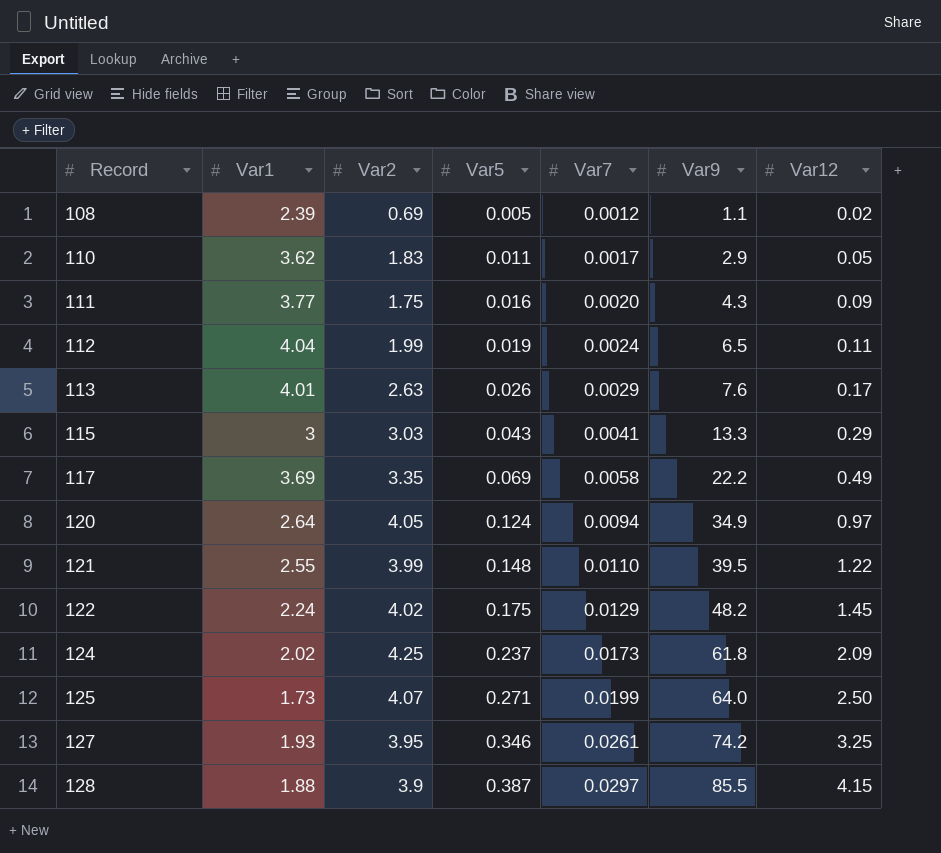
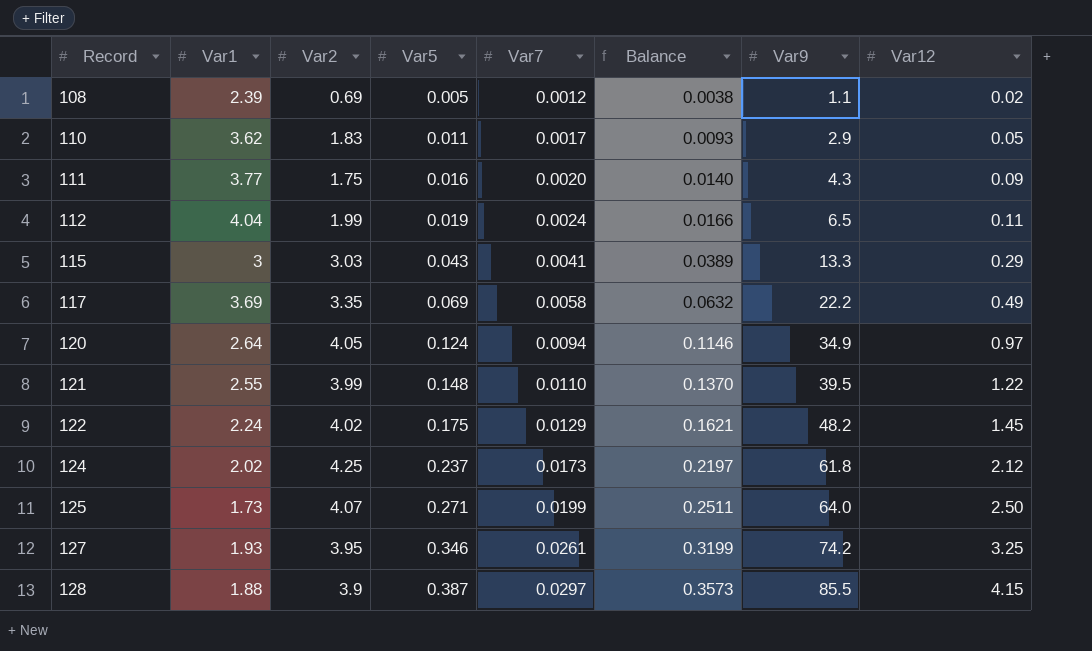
column Balance | formula: none -> [Var5] - [Var7]
row 113: 4.01 | 2.63 | 0.026 | 0.0029 | 7.6 | 0.17 -> none
124 | Var12: 2.09 -> 2.12

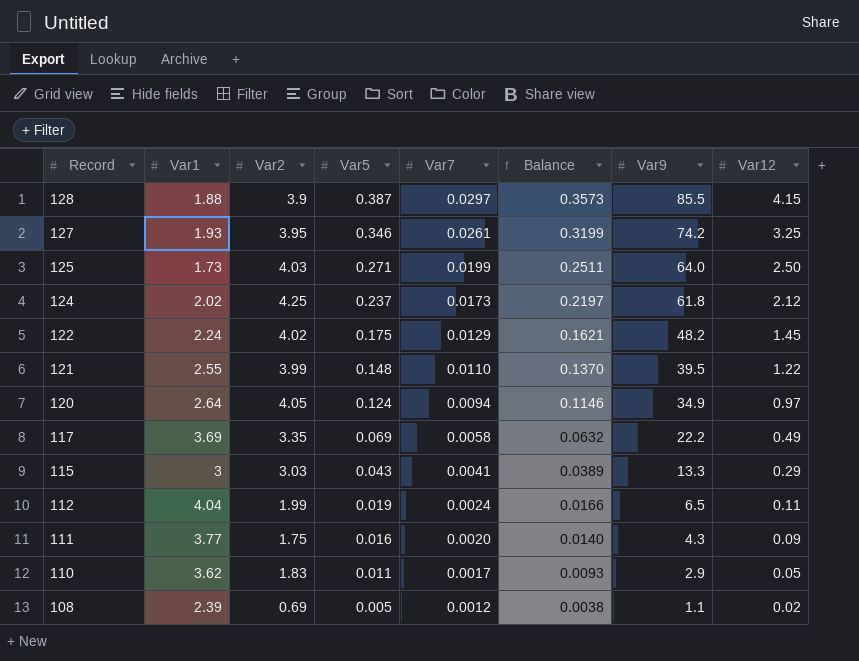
row order: Record ascending -> Record descending
125 | Var2: 4.07 -> 4.03

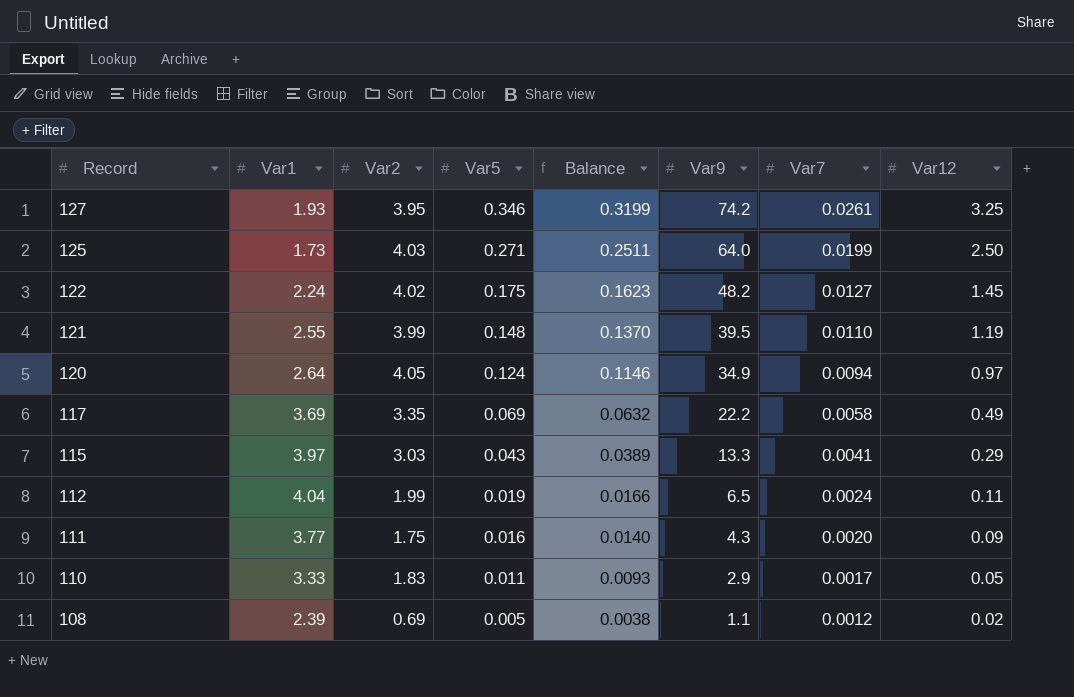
column Var7 | position: 5 -> 7
row 128: 1.88 | 3.9 | 0.387 | 0.0297 | 0.3573 | 85.5 | 4.15 -> none
row 124: 2.02 | 4.25 | 0.237 | 0.0173 | 0.2197 | 61.8 | 2.12 -> none
122 | Balance: 0.1621 -> 0.1623
122 | Var7: 0.0129 -> 0.0127
121 | Var12: 1.22 -> 1.19
115 | Var1: 3 -> 3.97
110 | Var1: 3.62 -> 3.33

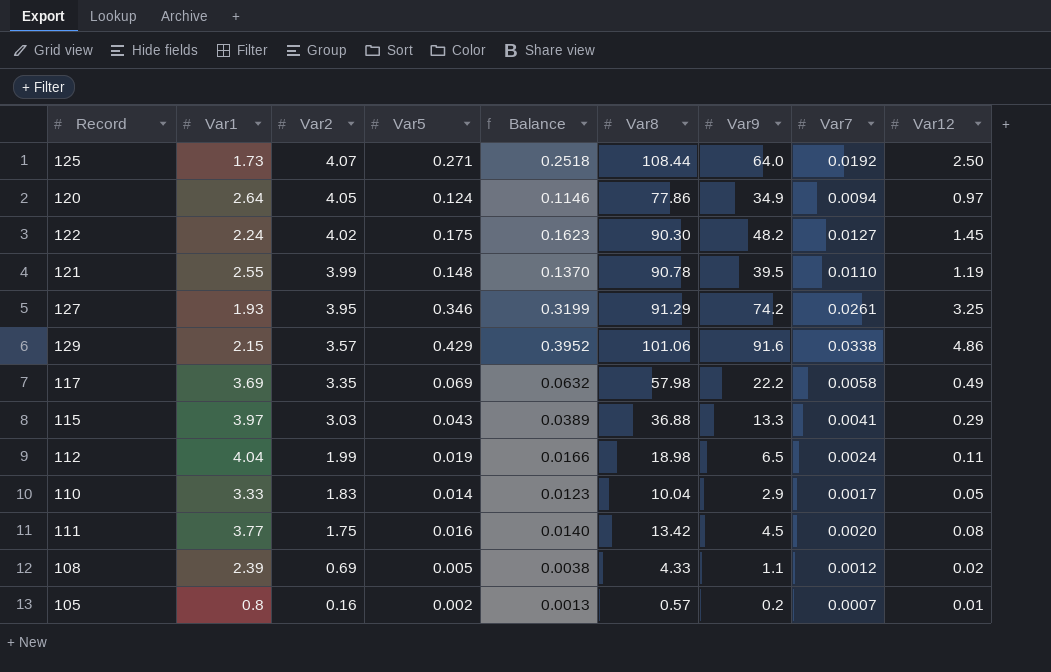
row order: Record descending -> Var2 descending
column Var8 | position: none -> 6
125 | Var2: 4.03 -> 4.07
125 | Balance: 0.2511 -> 0.2518
125 | Var7: 0.0199 -> 0.0192
row 129: none -> 2.15 | 3.57 | 0.429 | 0.3952 | 101.06 | 91.6 | 0.0338 | 4.86
110 | Var5: 0.011 -> 0.014
110 | Balance: 0.0093 -> 0.0123
111 | Var9: 4.3 -> 4.5
111 | Var12: 0.09 -> 0.08
row 105: none -> 0.8 | 0.16 | 0.002 | 0.0013 | 0.57 | 0.2 | 0.0007 | 0.01

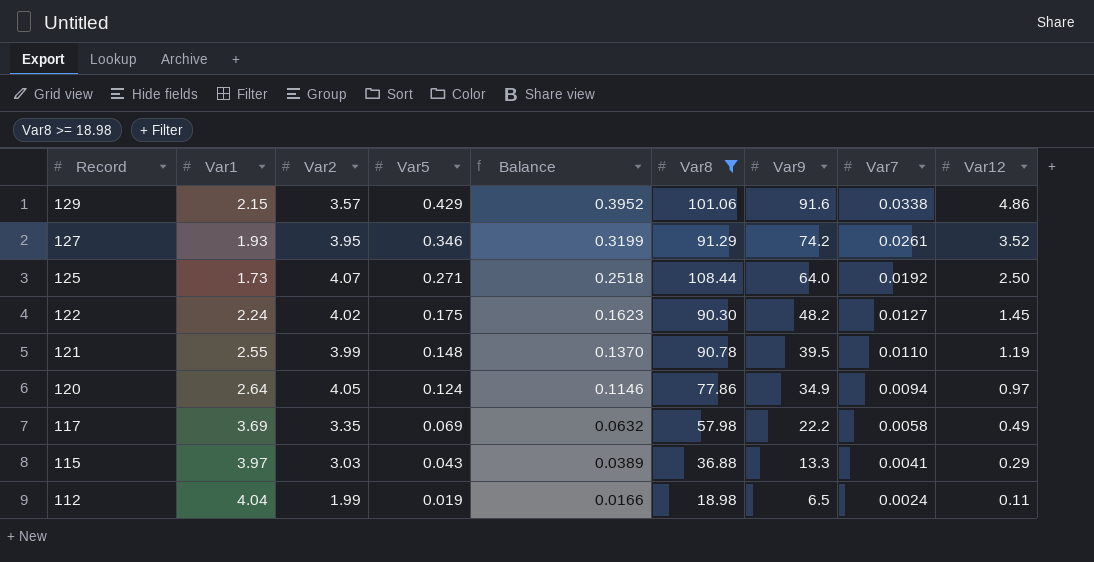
filter: none -> Var8 >= 18.98
row order: Var2 descending -> Record descending
127 | Var12: 3.25 -> 3.52

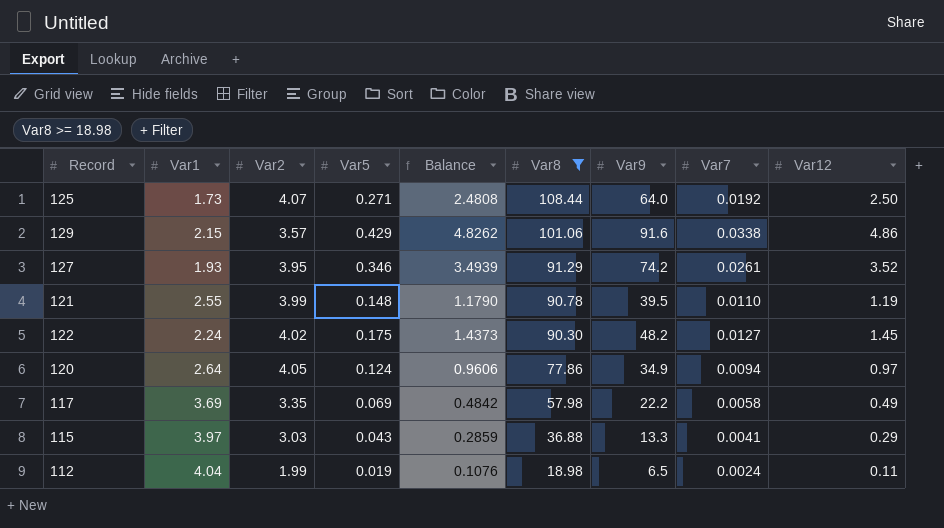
row order: Record descending -> Var8 descending
column Balance | formula: [Var5] - [Var7] -> [Var12] - [Var7]

